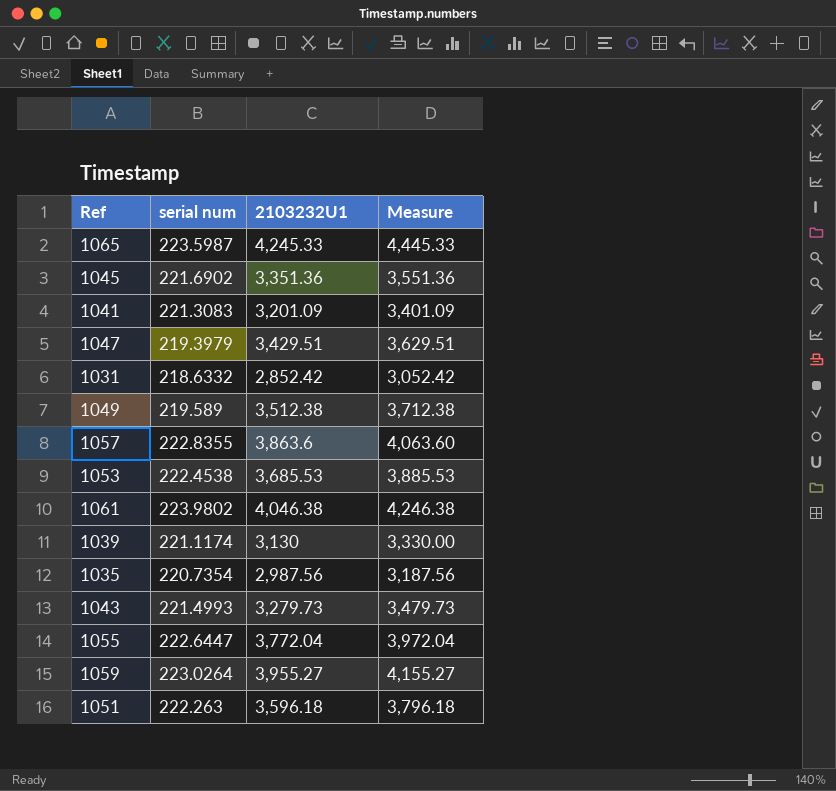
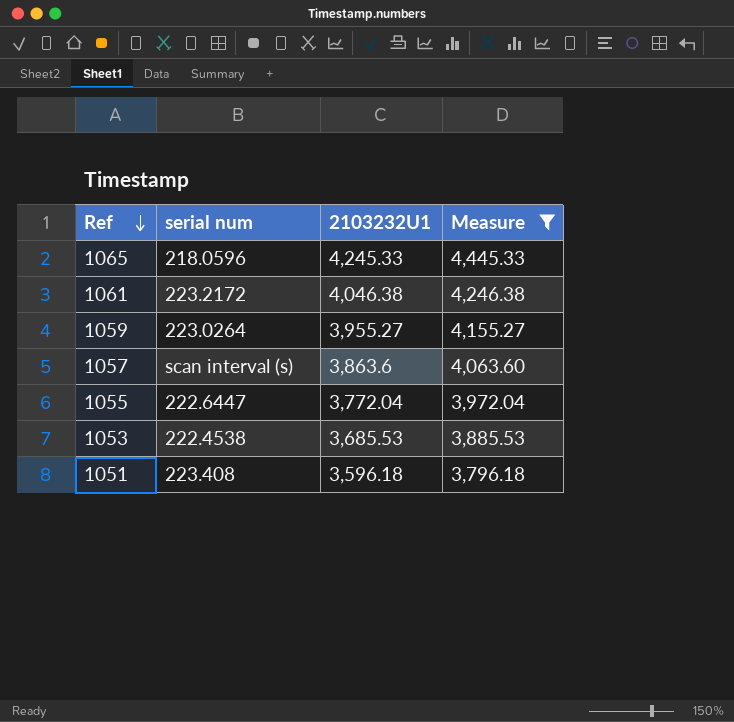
filter: none -> Measure >= 3,796.18
row order: none -> Ref descending
1065 | serial num: 223.5987 -> 218.0596
1061 | serial num: 223.9802 -> 223.2172
1057 | serial num: 222.8355 -> scan interval (s)
1051 | serial num: 222.263 -> 223.408

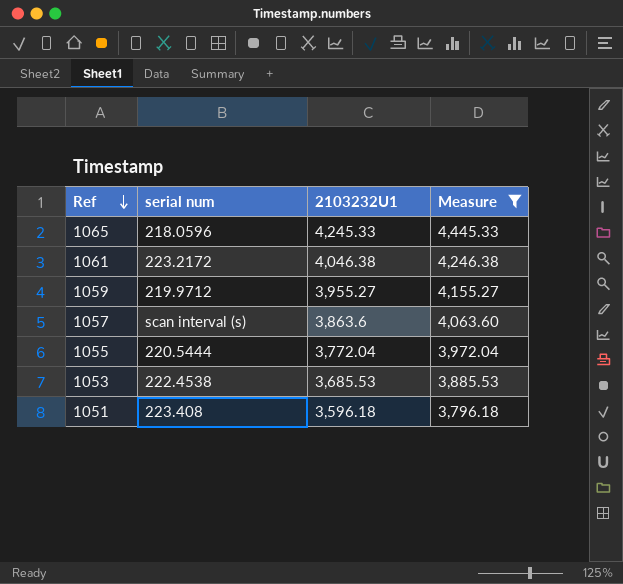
1059 | serial num: 223.0264 -> 219.9712
1055 | serial num: 222.6447 -> 220.5444

